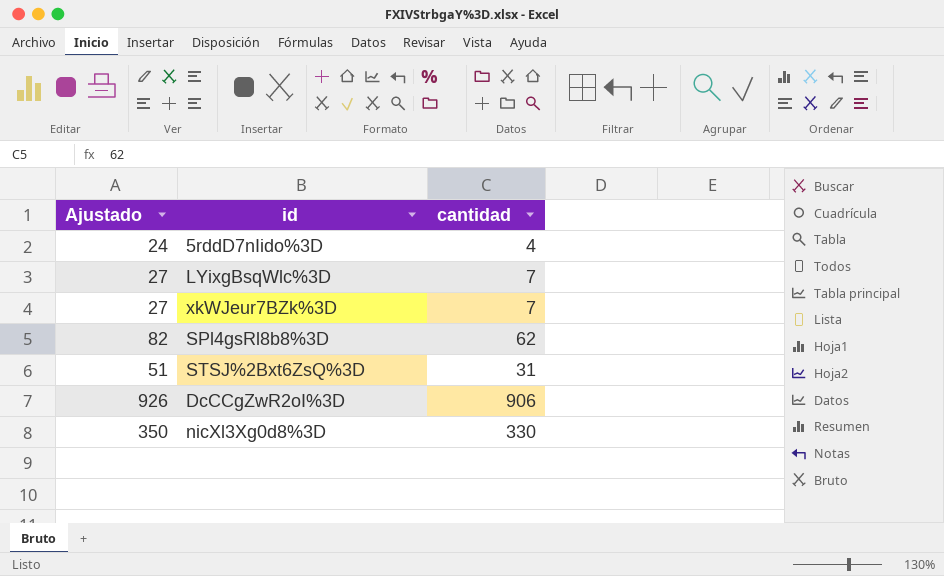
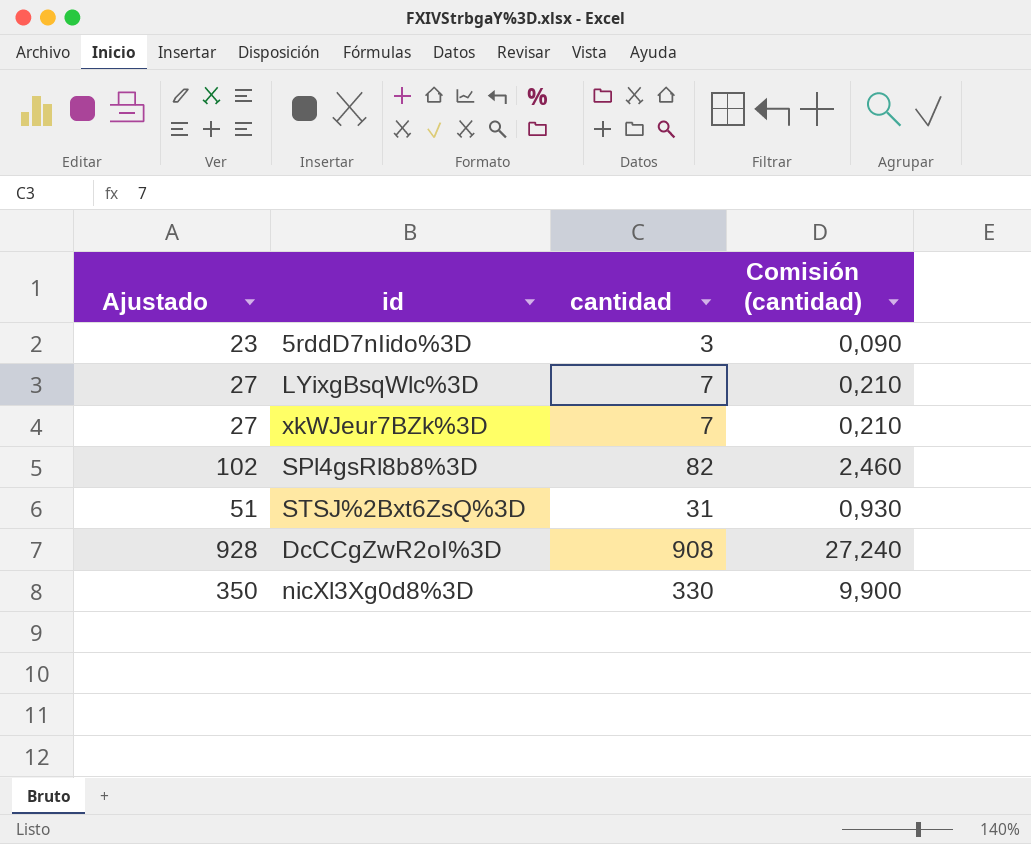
column Comisión (cantidad) | formula: none -> [cantidad] * 0,03
5rddD7nIido%3D | Ajustado: 24 -> 23
5rddD7nIido%3D | cantidad: 4 -> 3
SPl4gsRl8b8%3D | Ajustado: 82 -> 102
SPl4gsRl8b8%3D | cantidad: 62 -> 82
DcCCgZwR2oI%3D | Ajustado: 926 -> 928
DcCCgZwR2oI%3D | cantidad: 906 -> 908

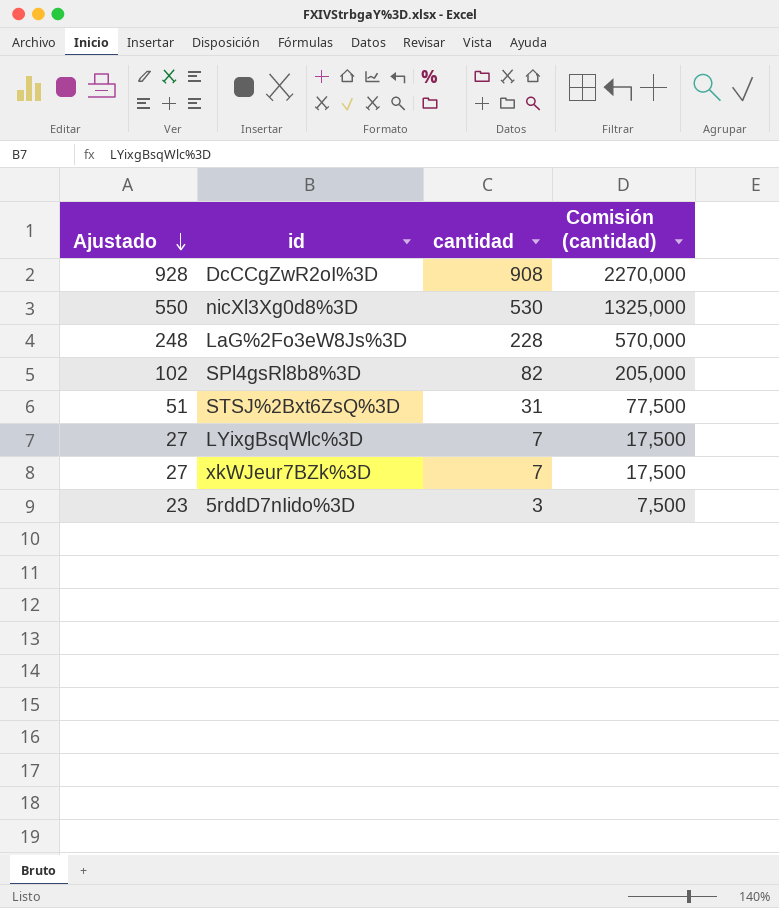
row order: none -> Ajustado descending
column Comisión (cantidad) | formula: [cantidad] * 0,03 -> [cantidad] * 2,5
nicXl3Xg0d8%3D | Ajustado: 350 -> 550
nicXl3Xg0d8%3D | cantidad: 330 -> 530
row LaG%2Fo3eW8Js%3D: none -> 248 | 228 | 570,000

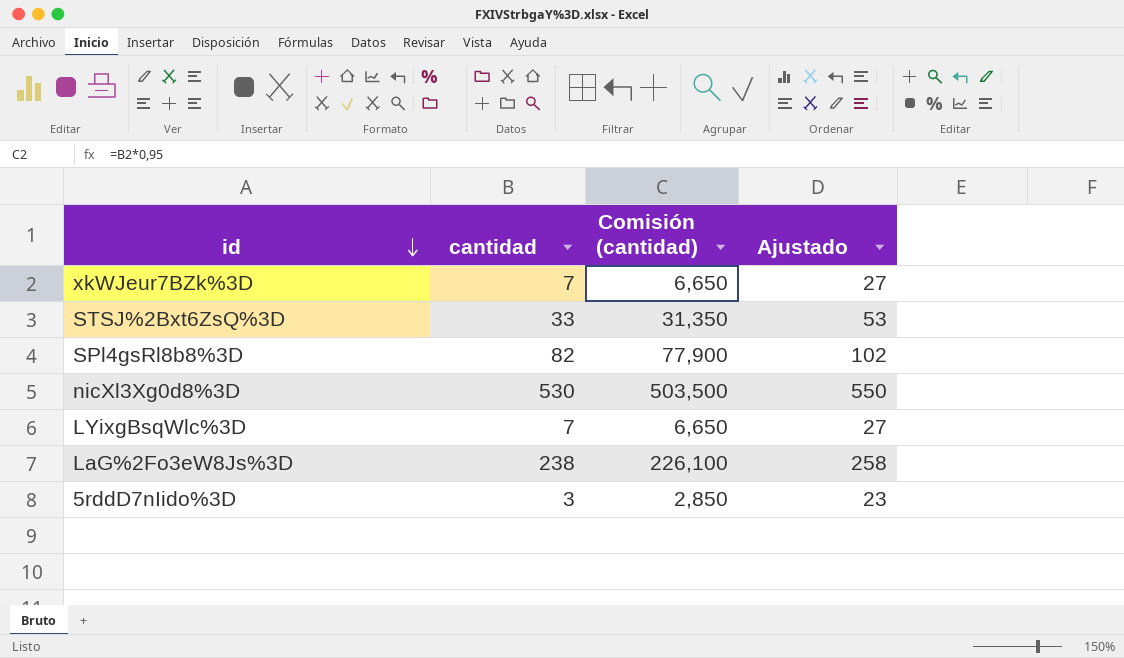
row order: Ajustado descending -> id descending
column Comisión (cantidad) | formula: [cantidad] * 2,5 -> [cantidad] * 0,95
column Ajustado | position: 1 -> 4
row DcCCgZwR2oI%3D: 928 | 908 | 2270,000 -> none
STSJ%2Bxt6ZsQ%3D | cantidad: 31 -> 33
STSJ%2Bxt6ZsQ%3D | Ajustado: 51 -> 53
LaG%2Fo3eW8Js%3D | cantidad: 228 -> 238
LaG%2Fo3eW8Js%3D | Ajustado: 248 -> 258

